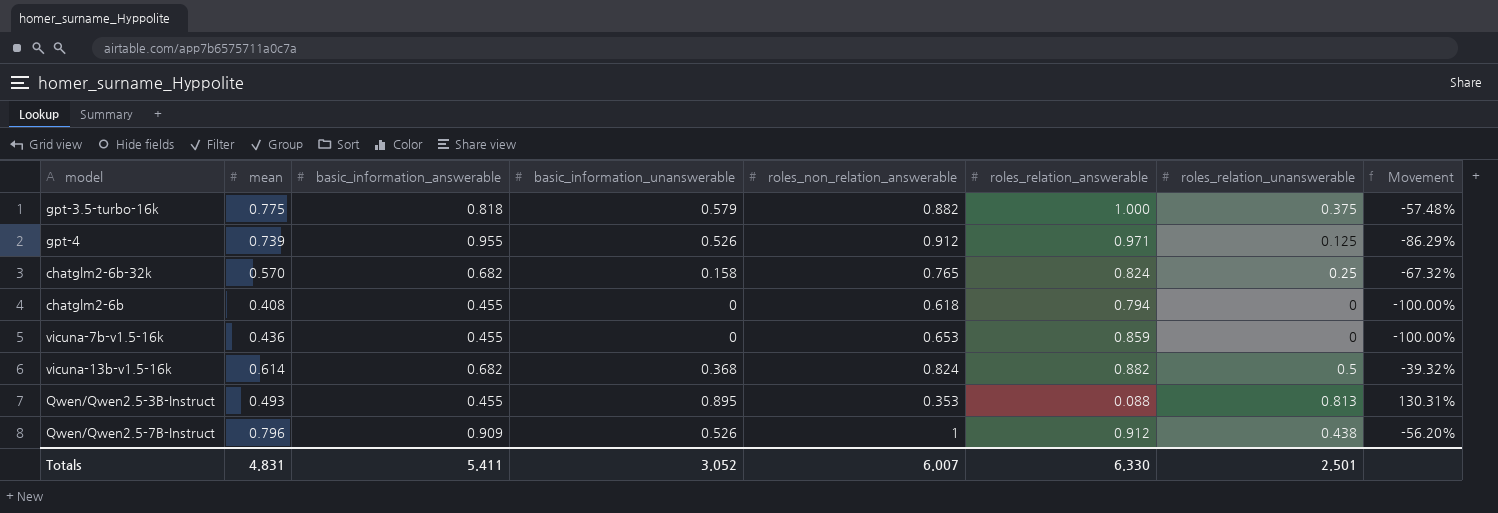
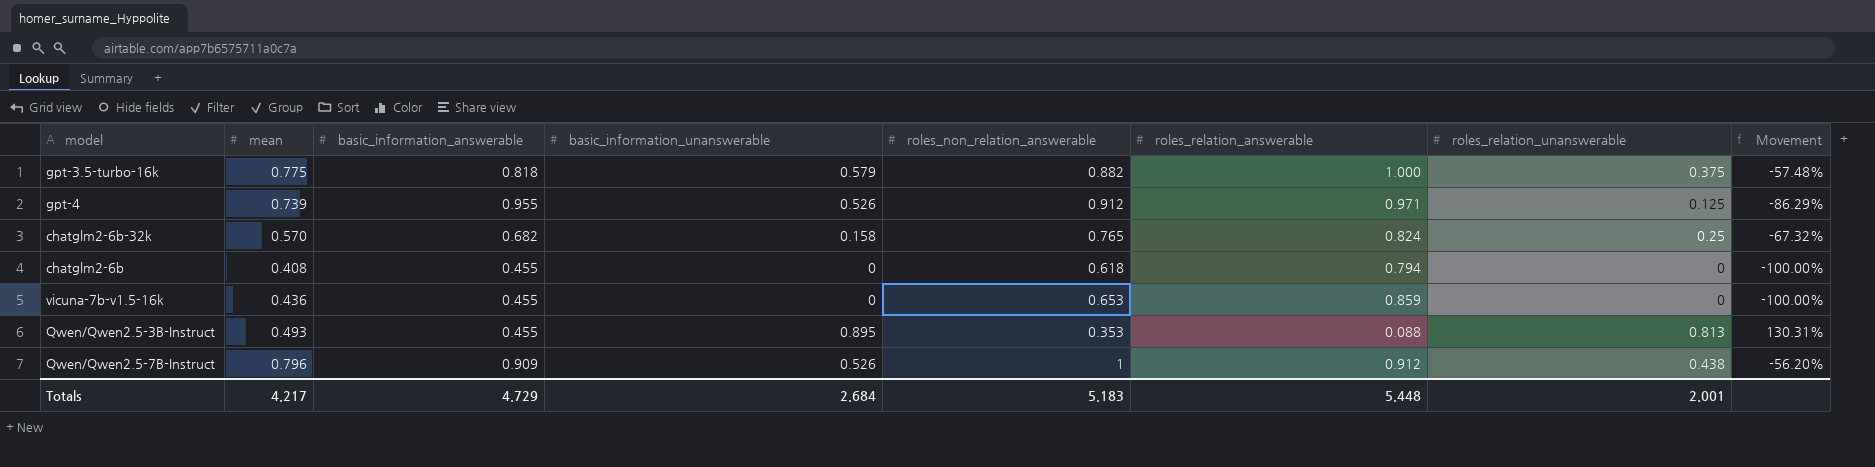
row vicuna-13b-v1.5-16k: 0.614 | 0.682 | 0.368 | 0.824 | 0.882 | 0.5 | -39.32% -> none
Totals | mean: 4.831 -> 4.217
Totals | basic_information_answerable: 5.411 -> 4.729
Totals | basic_information_unanswerable: 3.052 -> 2.684
Totals | roles_non_relation_answerable: 6.007 -> 5.183
Totals | roles_relation_answerable: 6.330 -> 5.448
Totals | roles_relation_unanswerable: 2.501 -> 2.001

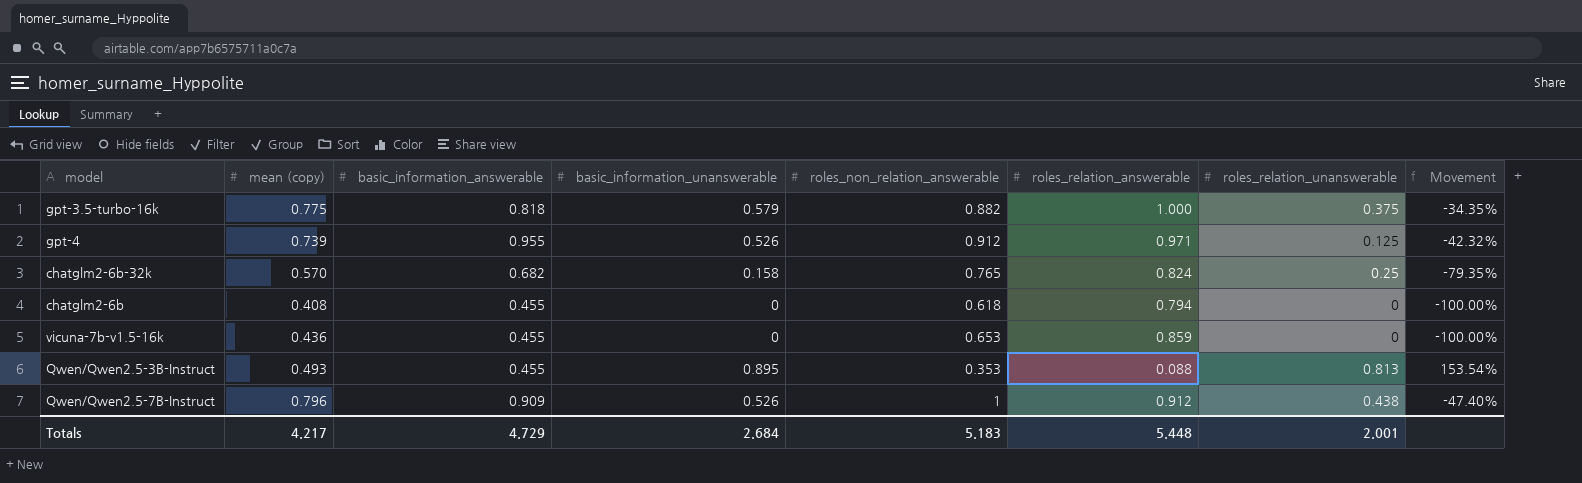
column name: mean -> mean (copy)
column Movement | formula: ([roles_relation_unanswerable] - [roles_non_relation_answerable]) / [roles_non_relation_answerable] -> ([basic_information_unanswerable] - [roles_non_relation_answerable]) / [roles_non_relation_answerable]

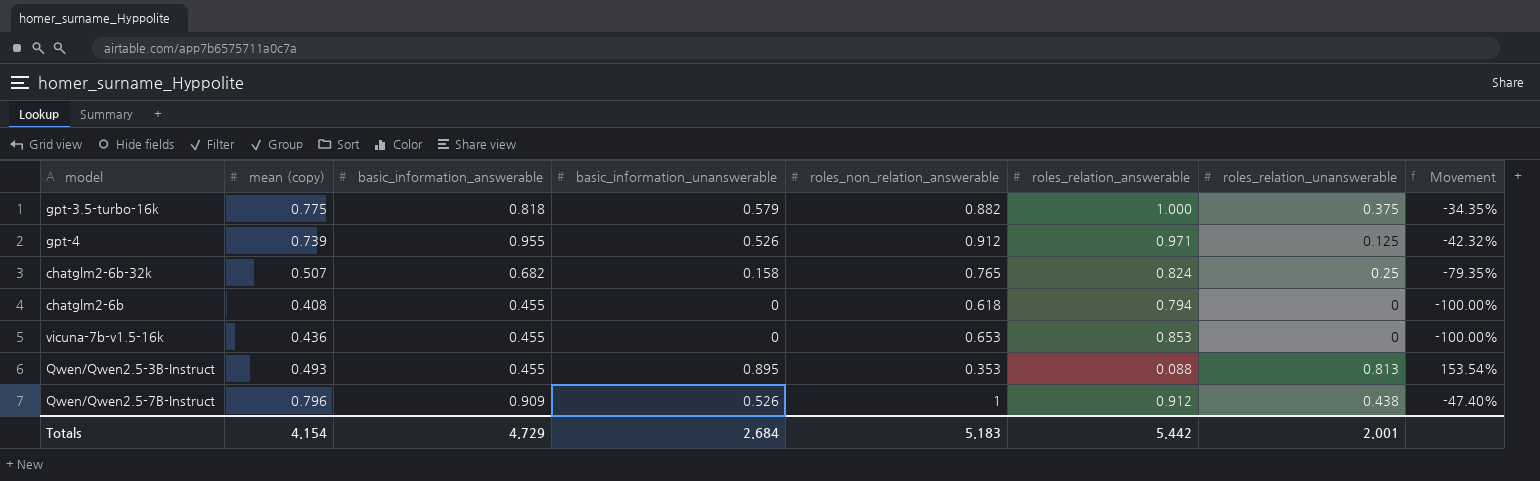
chatglm2-6b-32k | mean (copy): 0.570 -> 0.507
vicuna-7b-v1.5-16k | roles_relation_answerable: 0.859 -> 0.853
Totals | mean (copy): 4.217 -> 4.154
Totals | roles_relation_answerable: 5.448 -> 5.442

